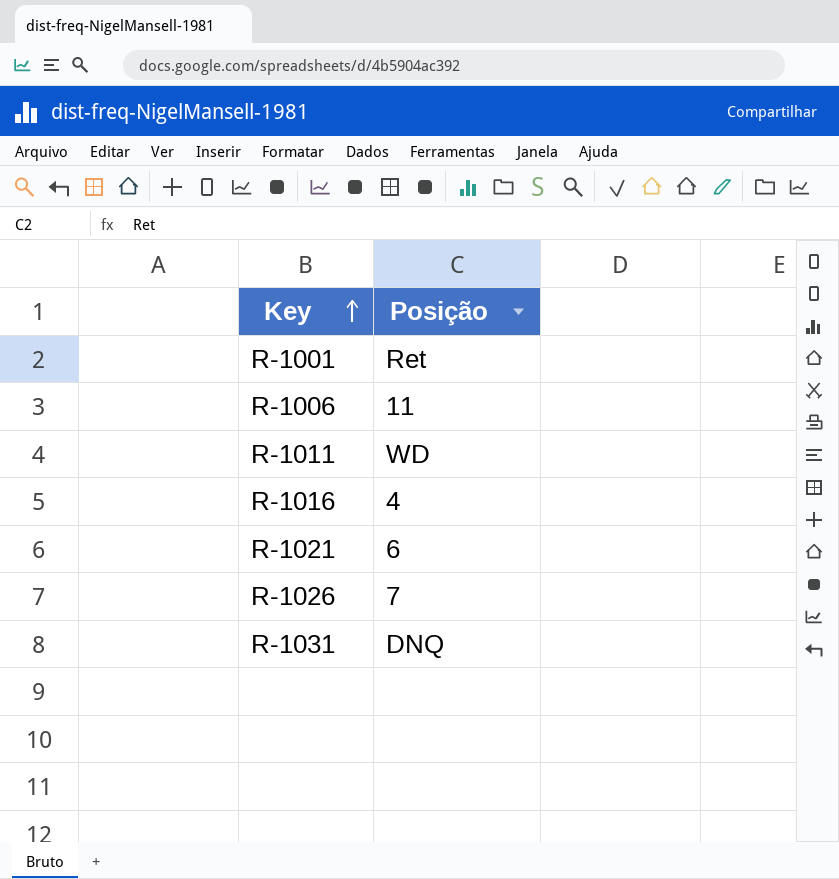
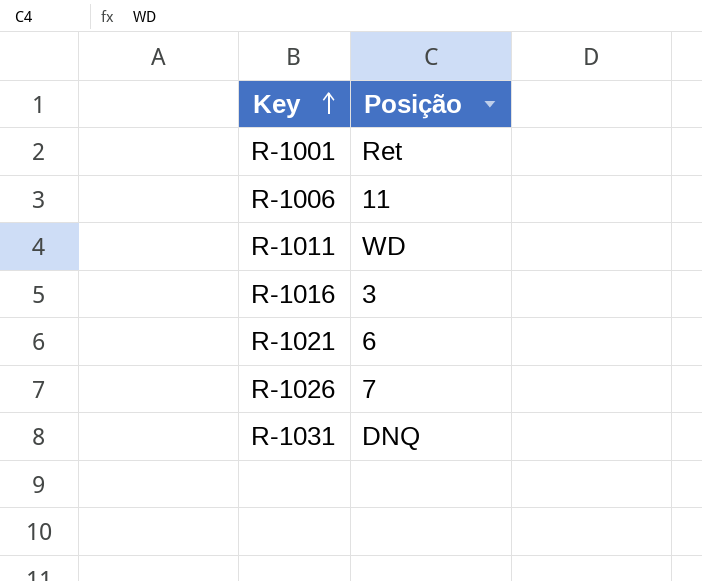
R-1016 | Posição: 4 -> 3

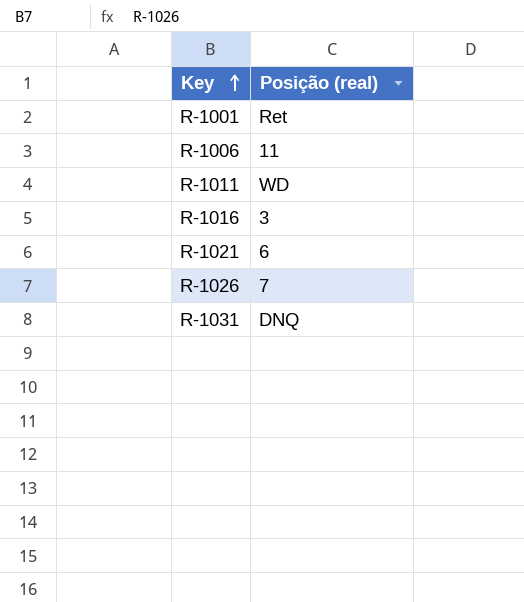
column name: Posição -> Posição (real)

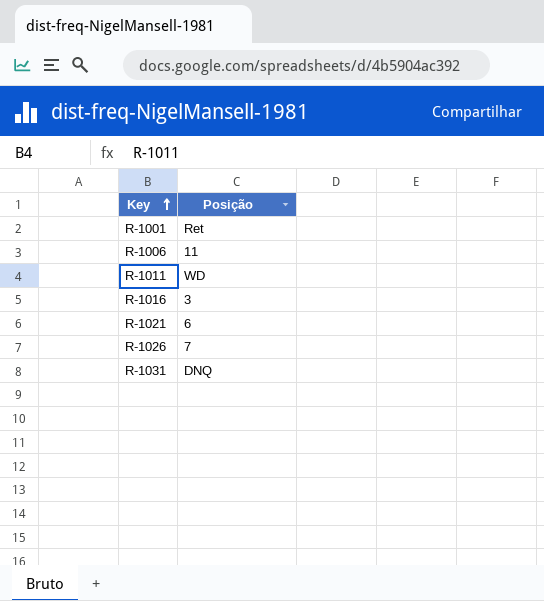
column name: Posição (real) -> Posição

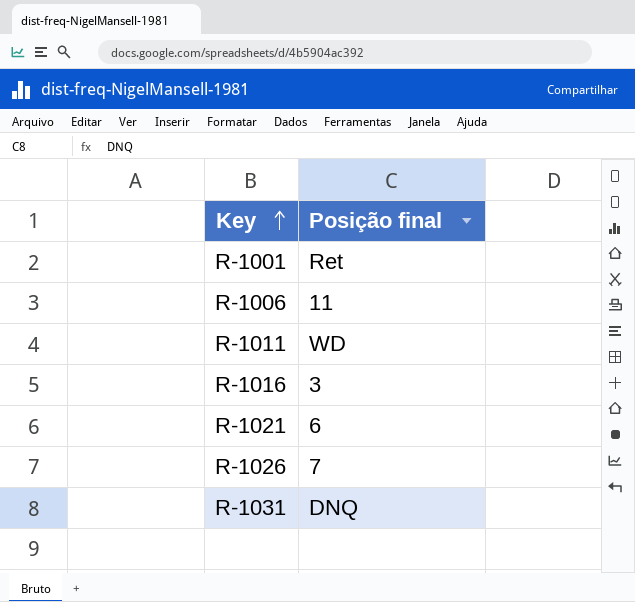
column name: Posição -> Posição final

